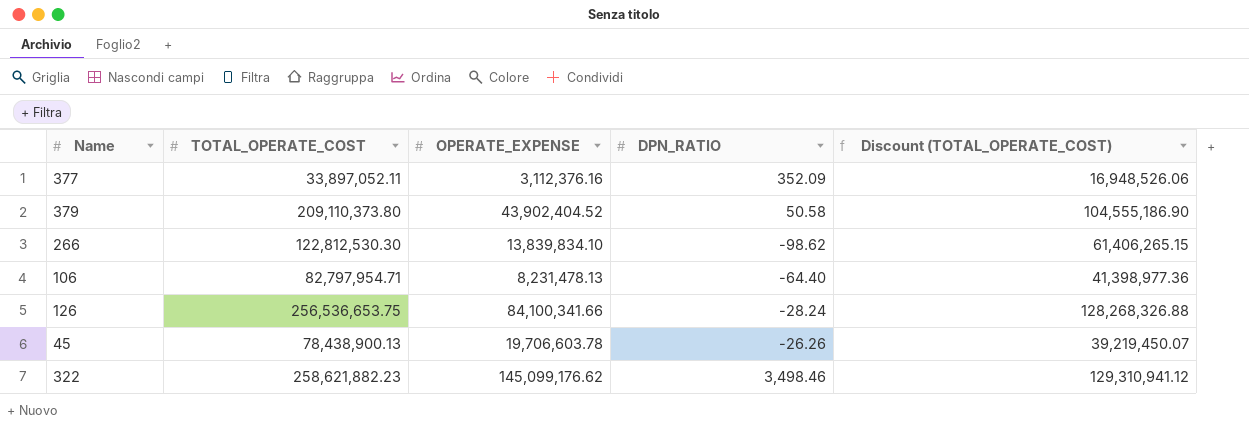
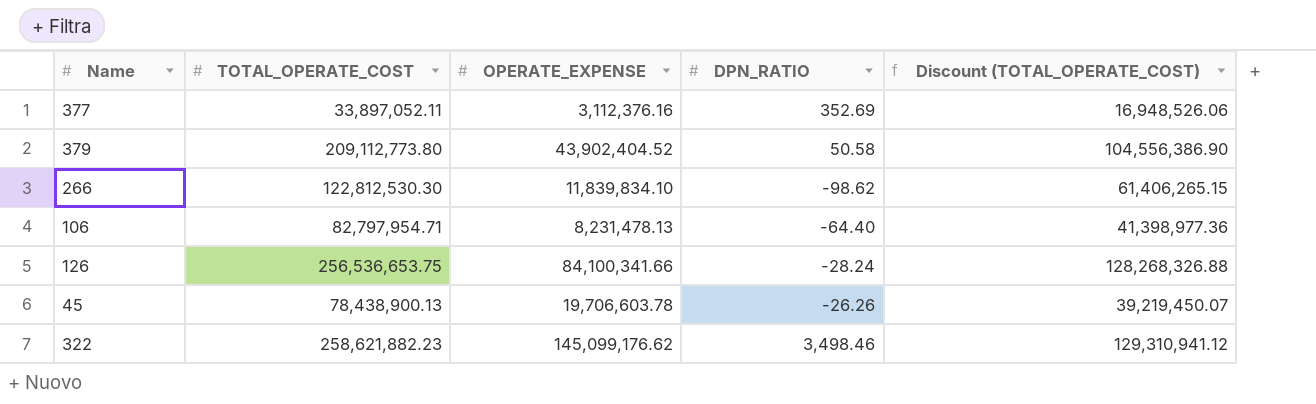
377 | DPN_RATIO: 352.09 -> 352.69
379 | TOTAL_OPERATE_COST: 209,110,373.80 -> 209,112,773.80
379 | Discount (TOTAL_OPERATE_COST): 104,555,186.90 -> 104,556,386.90
266 | OPERATE_EXPENSE: 13,839,834.10 -> 11,839,834.10

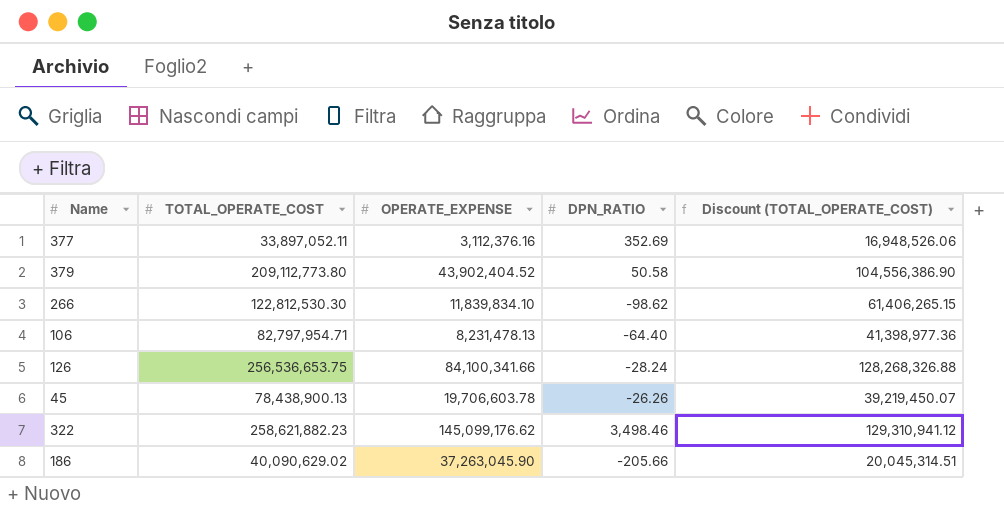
row 186: none -> 40,090,629.02 | 37,263,045.90 | -205.66 | 20,045,314.51

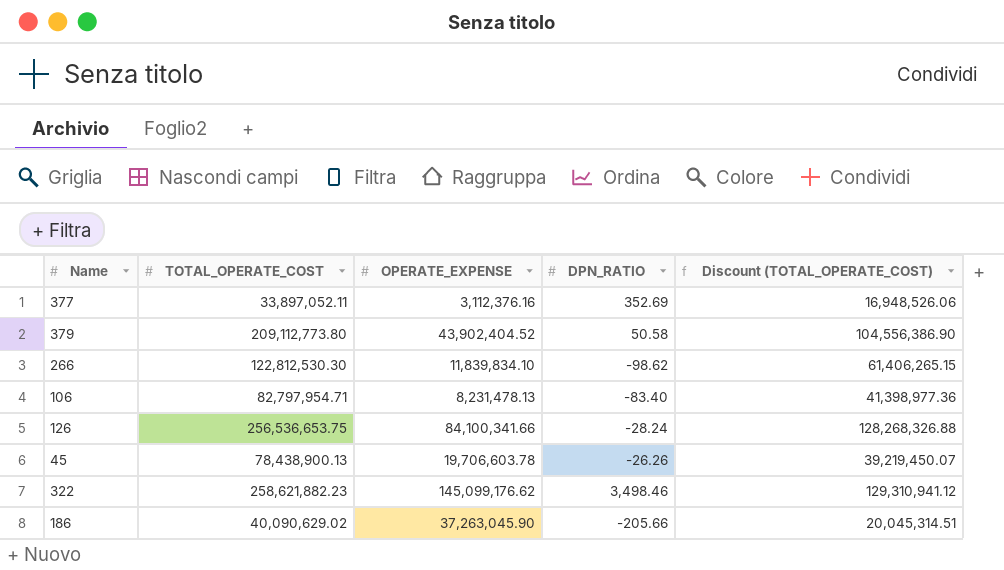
106 | DPN_RATIO: -64.40 -> -83.40

